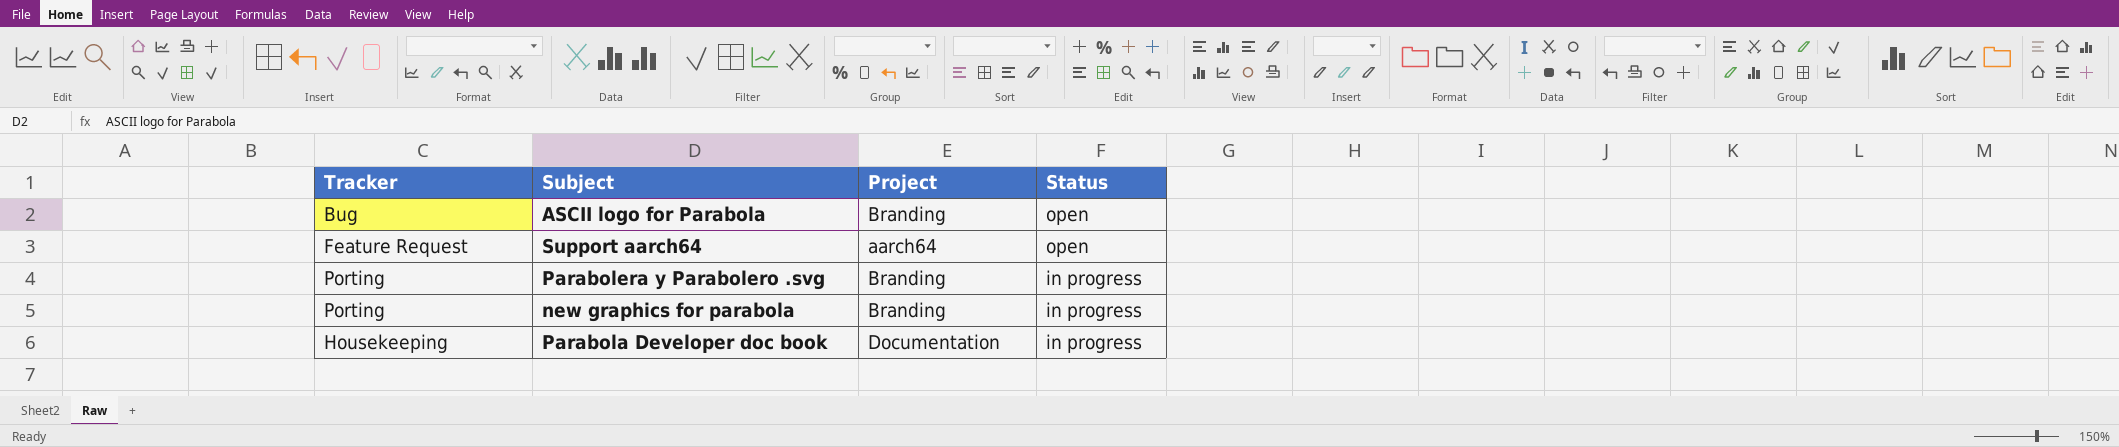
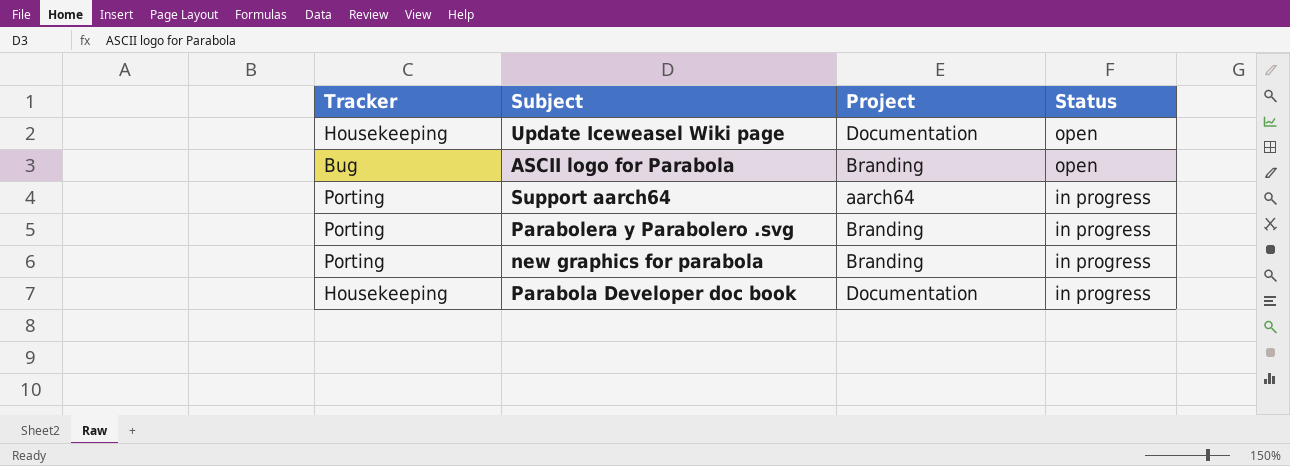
row Update Iceweasel Wiki page: none -> Housekeeping | Documentation | open
Support aarch64 | Tracker: Feature Request -> Porting
Support aarch64 | Status: open -> in progress

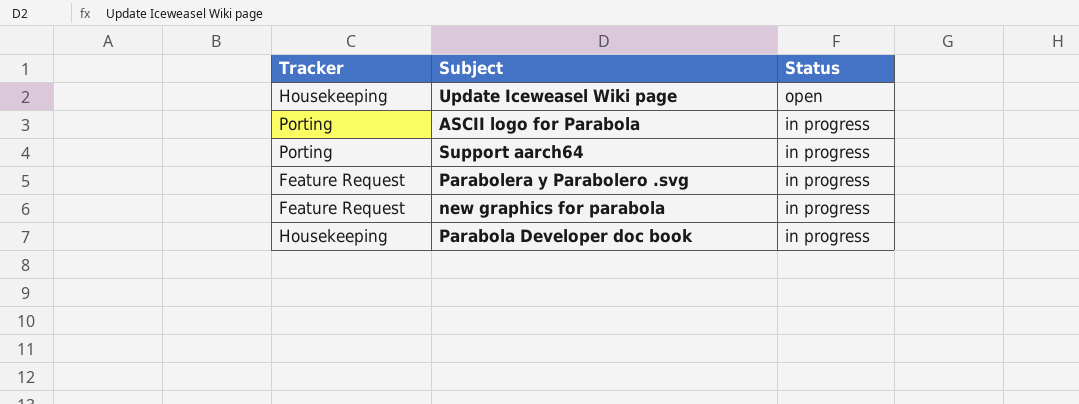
column Project | position: 3 -> none
ASCII logo for Parabola | Tracker: Bug -> Porting
ASCII logo for Parabola | Status: open -> in progress
Parabolera y Parabolero .svg | Tracker: Porting -> Feature Request
new graphics for parabola | Tracker: Porting -> Feature Request

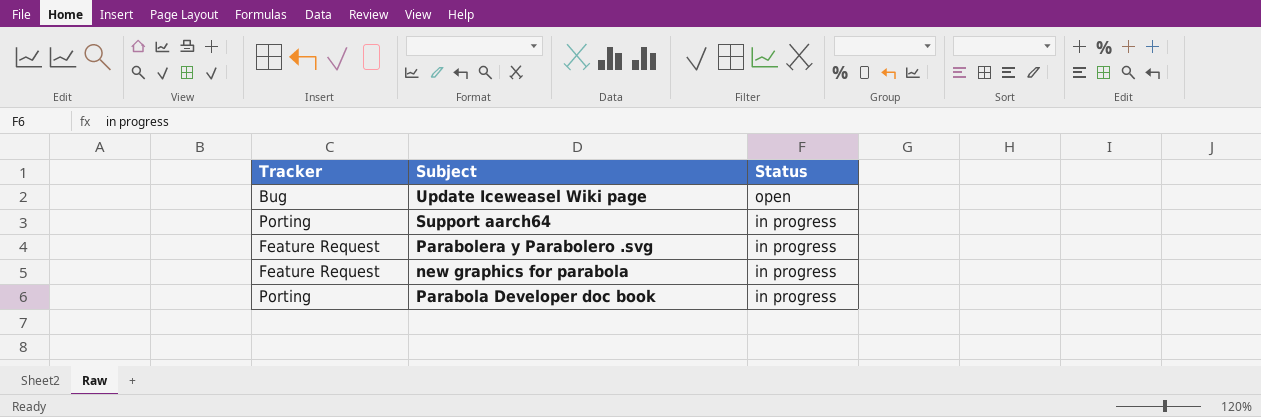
row ASCII logo for Parabola: Porting | in progress -> none
Update Iceweasel Wiki page | Tracker: Housekeeping -> Bug
Parabola Developer doc book | Tracker: Housekeeping -> Porting

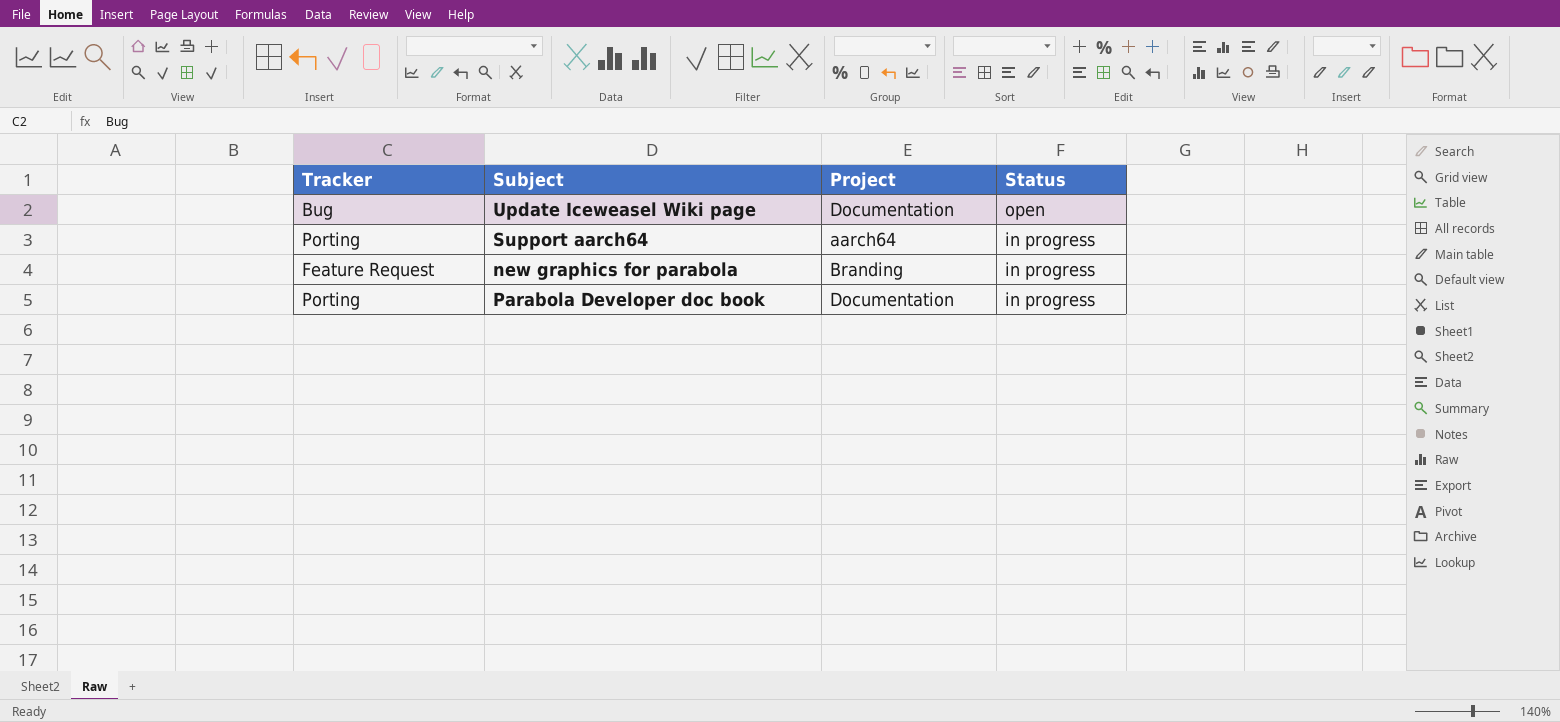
column Project | position: none -> 3
row Parabolera y Parabolero .svg: Feature Request | in progress -> none

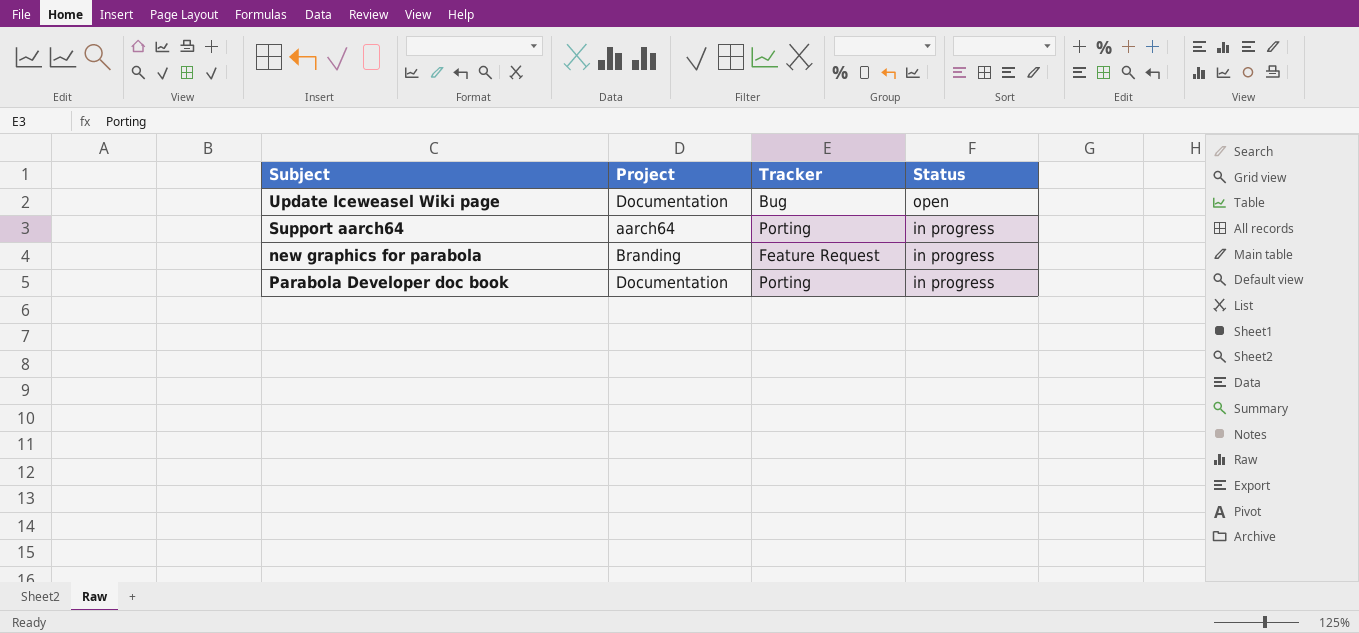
column Tracker | position: 1 -> 3

